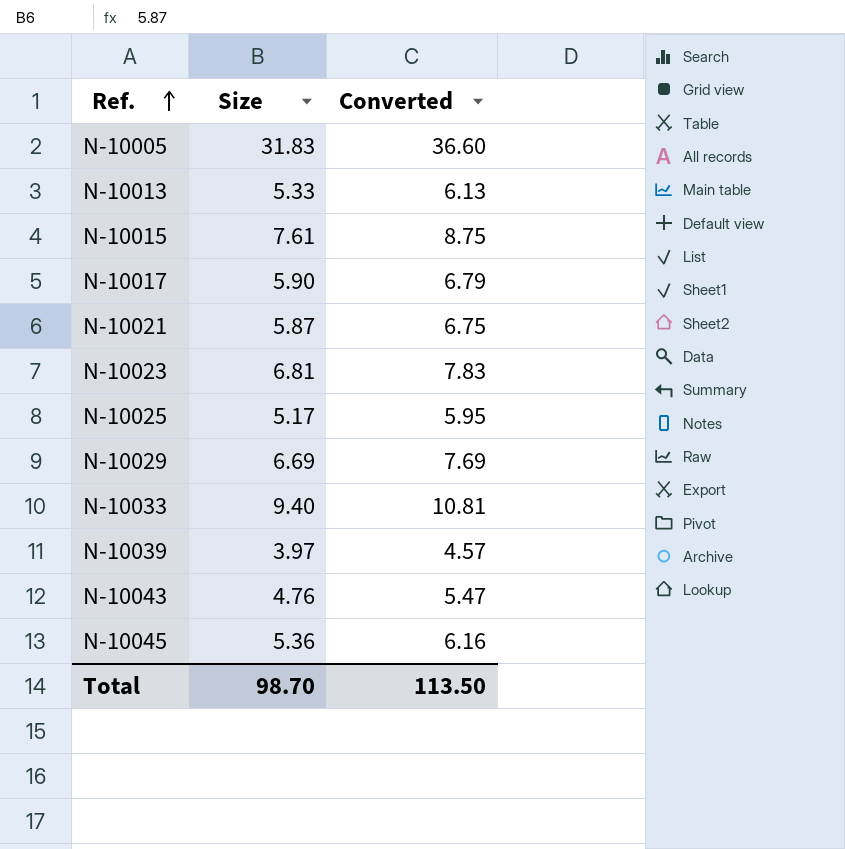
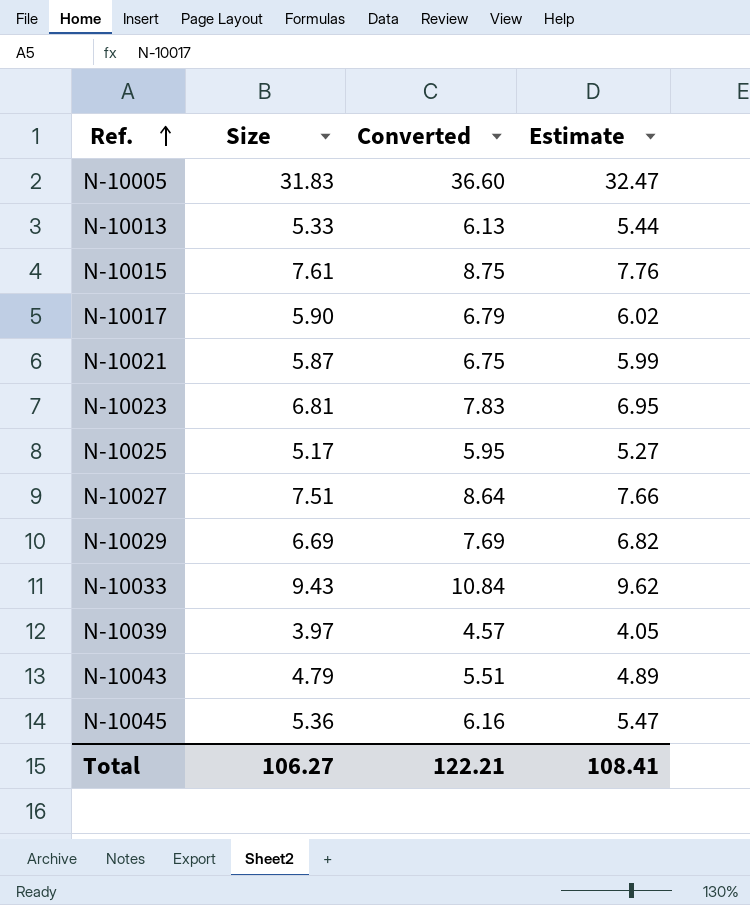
column Estimate | formula: none -> [Size] * 1.02
row N-10027: none -> 7.51 | 8.64 | 7.66
N-10033 | Size: 9.40 -> 9.43
N-10033 | Converted: 10.81 -> 10.84
N-10043 | Size: 4.76 -> 4.79
N-10043 | Converted: 5.47 -> 5.51
Total | Size: 98.70 -> 106.27
Total | Converted: 113.50 -> 122.21

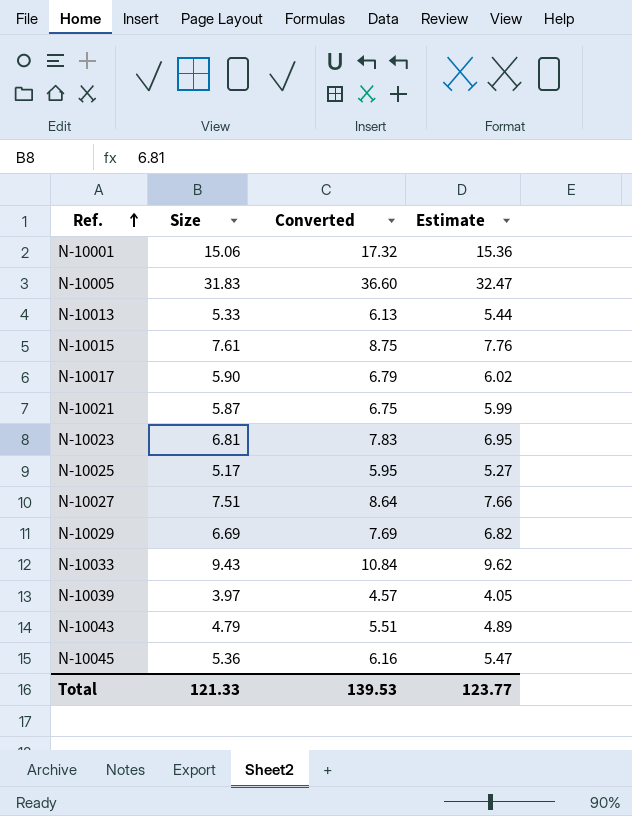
row N-10001: none -> 15.06 | 17.32 | 15.36
Total | Size: 106.27 -> 121.33
Total | Converted: 122.21 -> 139.53
Total | Estimate: 108.41 -> 123.77

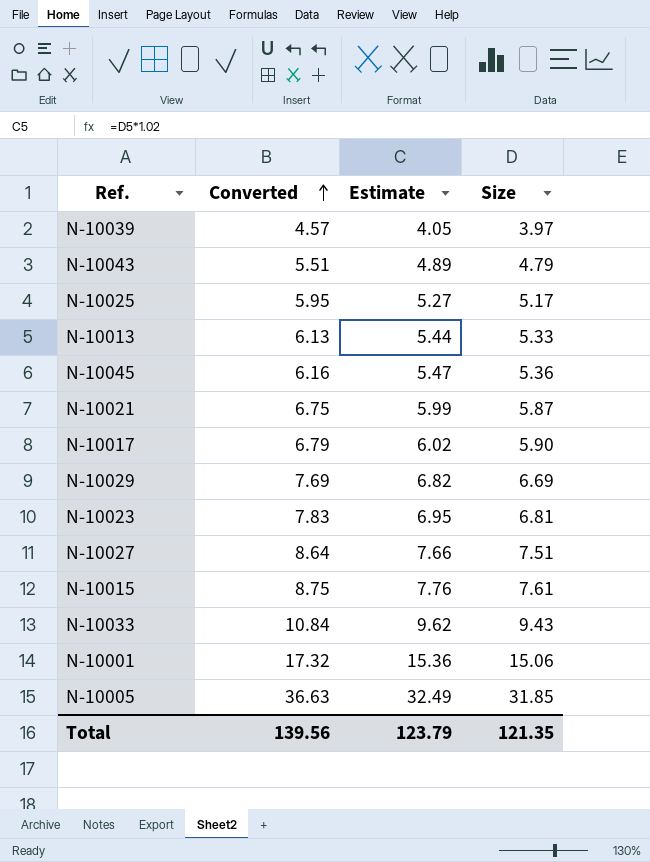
row order: Ref. ascending -> Converted ascending
column Size | position: 2 -> 4
N-10005 | Converted: 36.60 -> 36.63
N-10005 | Estimate: 32.47 -> 32.49
N-10005 | Size: 31.83 -> 31.85
Total | Converted: 139.53 -> 139.56
Total | Estimate: 123.77 -> 123.79
Total | Size: 121.33 -> 121.35

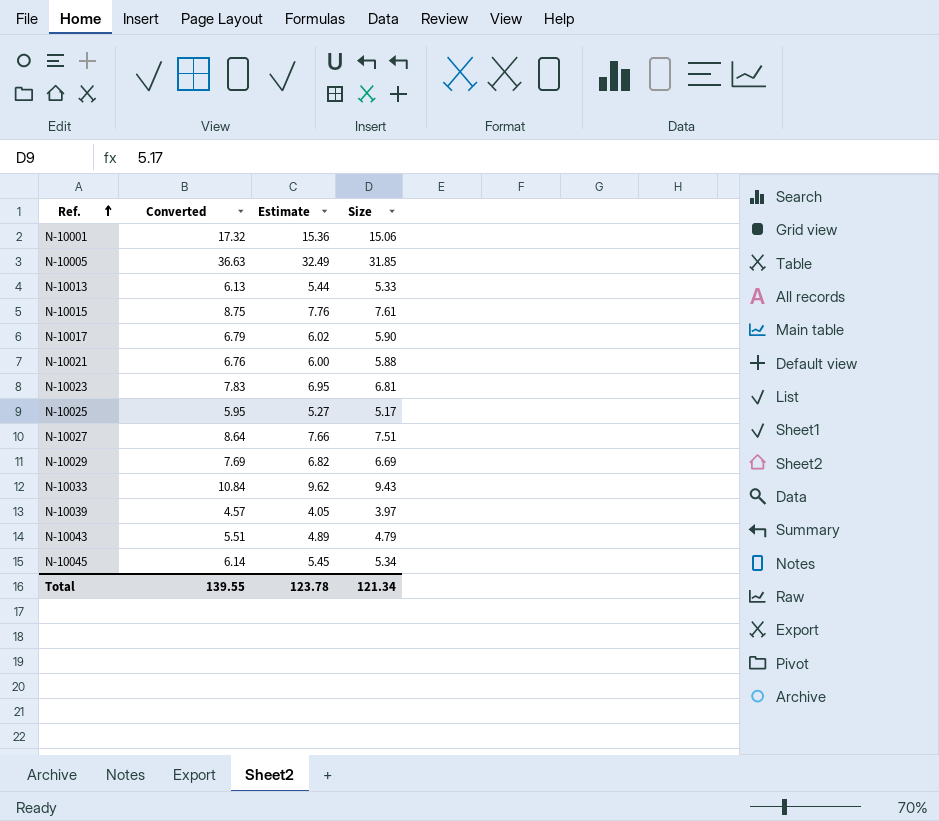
row order: Converted ascending -> Ref. ascending
N-10021 | Converted: 6.75 -> 6.76
N-10021 | Estimate: 5.99 -> 6.00
N-10021 | Size: 5.87 -> 5.88
N-10045 | Converted: 6.16 -> 6.14
N-10045 | Estimate: 5.47 -> 5.45
N-10045 | Size: 5.36 -> 5.34
Total | Converted: 139.56 -> 139.55
Total | Estimate: 123.79 -> 123.78
Total | Size: 121.35 -> 121.34

